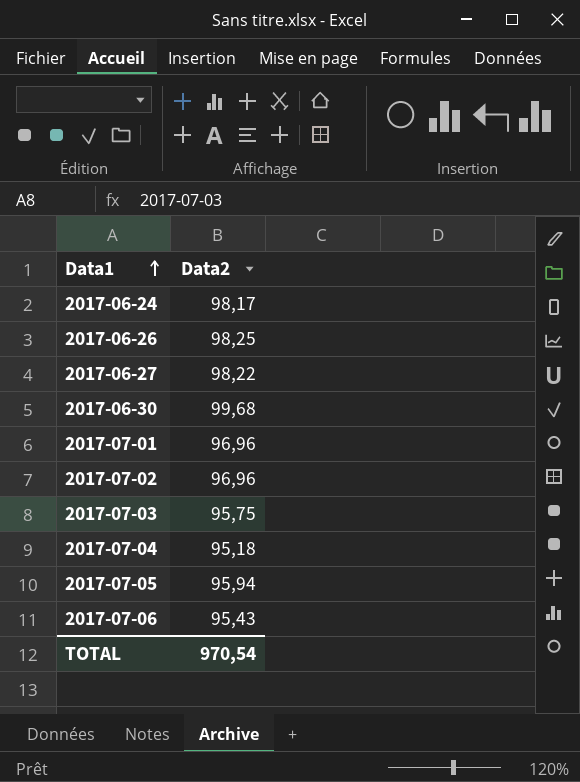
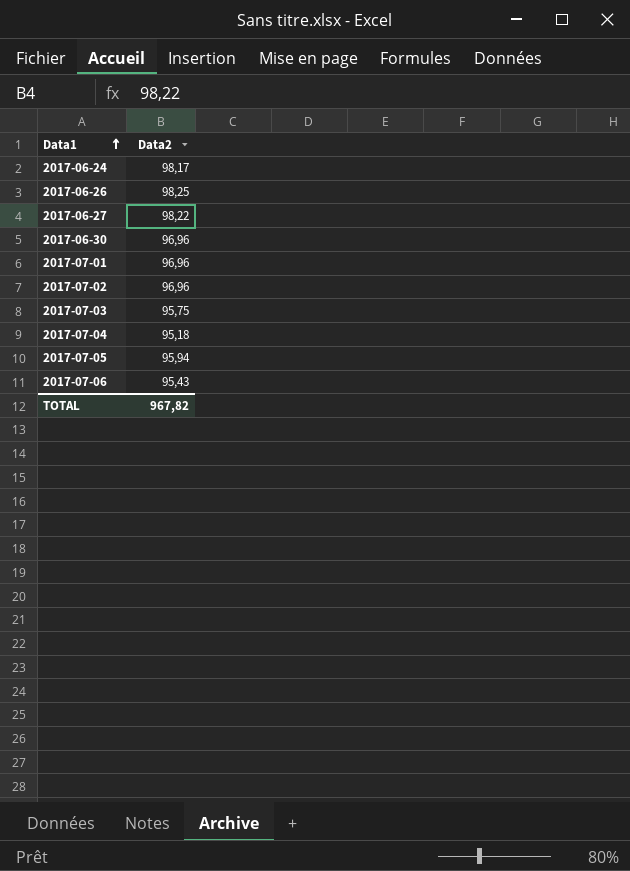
2017-06-30 | Data2: 99,68 -> 96,96
TOTAL | Data2: 970,54 -> 967,82

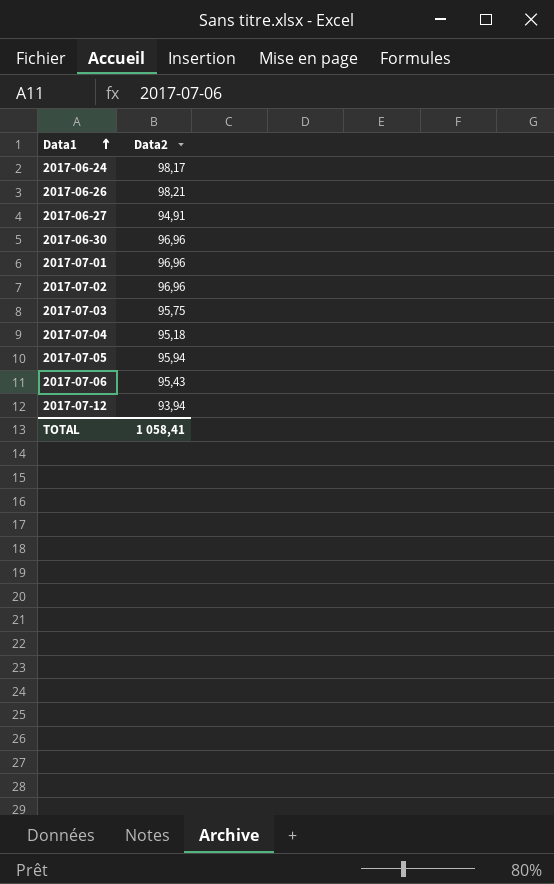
2017-06-26 | Data2: 98,25 -> 98,21
2017-06-27 | Data2: 98,22 -> 94,91
row 2017-07-12: none -> 93,94
TOTAL | Data2: 967,82 -> 1 058,41

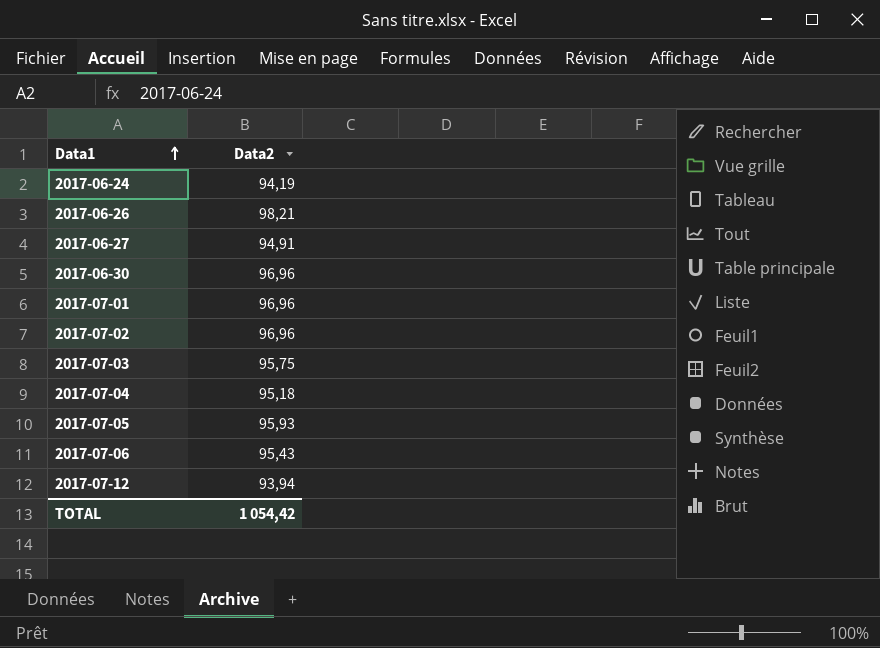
2017-06-24 | Data2: 98,17 -> 94,19
2017-07-05 | Data2: 95,94 -> 95,93
TOTAL | Data2: 1 058,41 -> 1 054,42

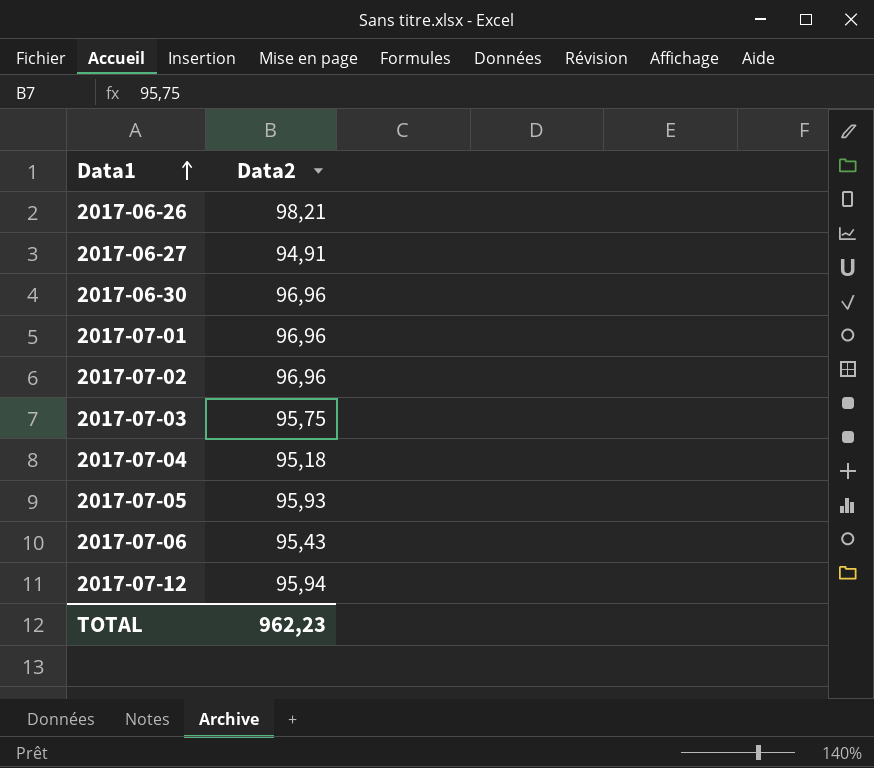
row 2017-06-24: 94,19 -> none
2017-07-12 | Data2: 93,94 -> 95,94
TOTAL | Data2: 1 054,42 -> 962,23

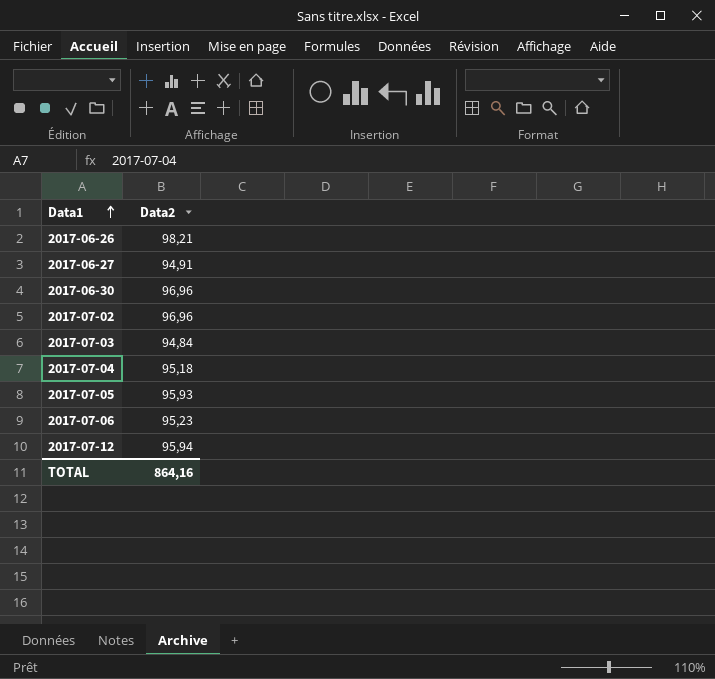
row 2017-07-01: 96,96 -> none
2017-07-03 | Data2: 95,75 -> 94,84
2017-07-06 | Data2: 95,43 -> 95,23
TOTAL | Data2: 962,23 -> 864,16

